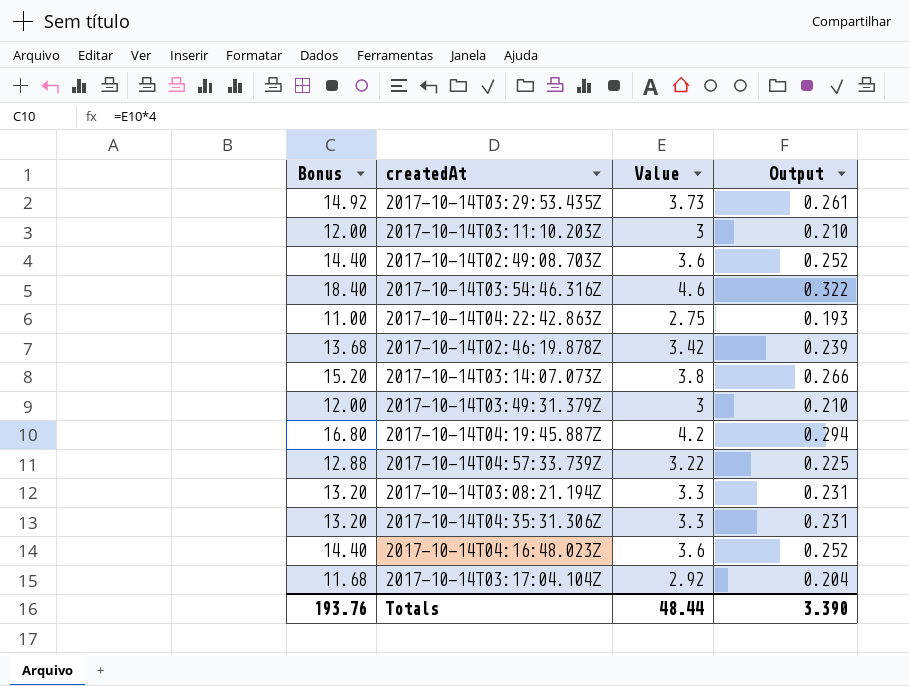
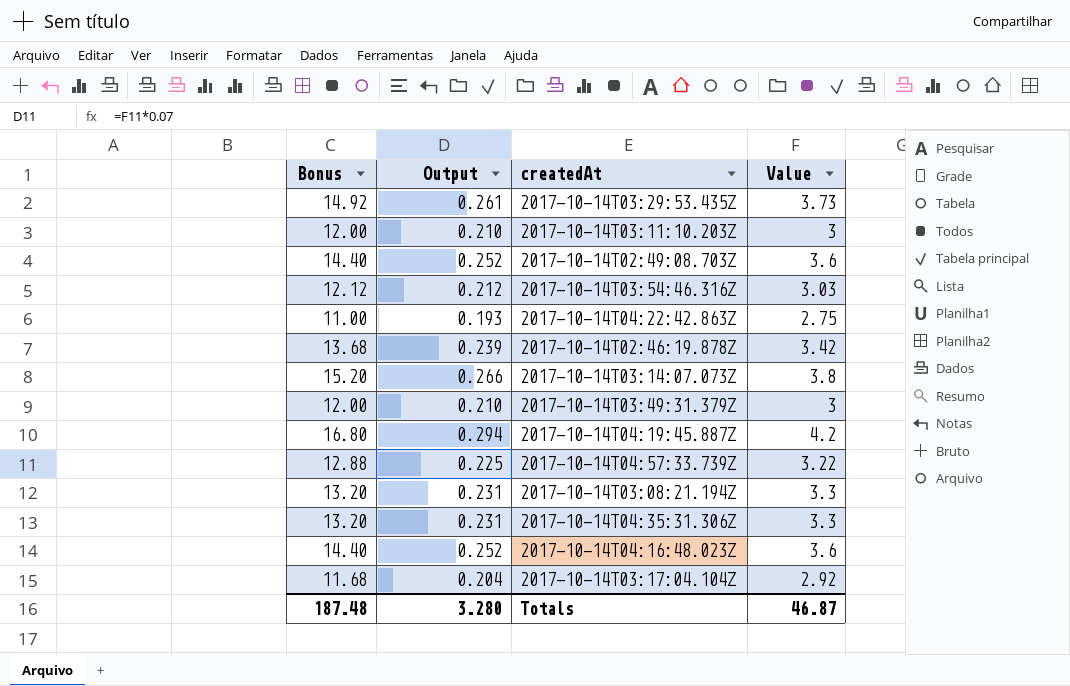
column Output | position: 4 -> 2
2017-10-14T03:54:46.316Z | Bonus: 18.40 -> 12.12
2017-10-14T03:54:46.316Z | Output: 0.322 -> 0.212
2017-10-14T03:54:46.316Z | Value: 4.6 -> 3.03
Totals | Bonus: 193.76 -> 187.48
Totals | Output: 3.390 -> 3.280
Totals | Value: 48.44 -> 46.87

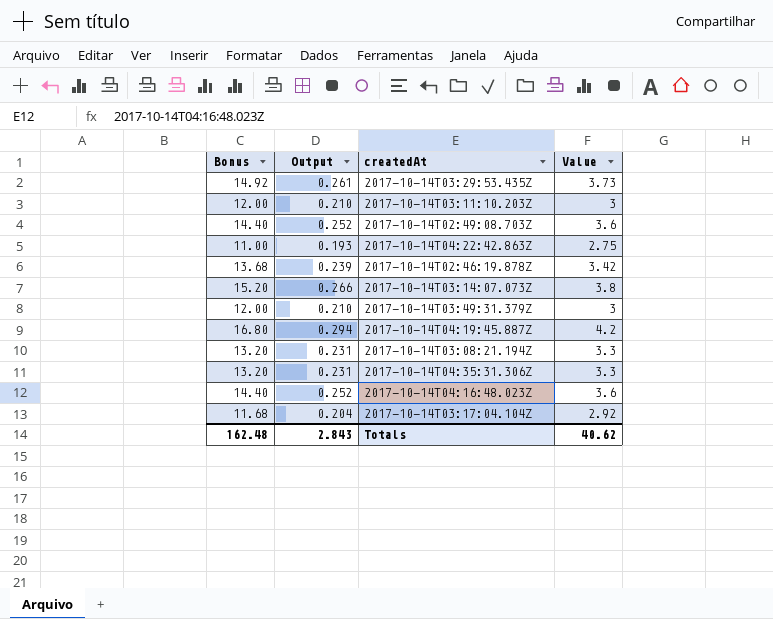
row 2017-10-14T03:54:46.316Z: 12.12 | 0.212 | 3.03 -> none
row 2017-10-14T04:57:33.739Z: 12.88 | 0.225 | 3.22 -> none
Totals | Bonus: 187.48 -> 162.48
Totals | Output: 3.280 -> 2.843
Totals | Value: 46.87 -> 40.62

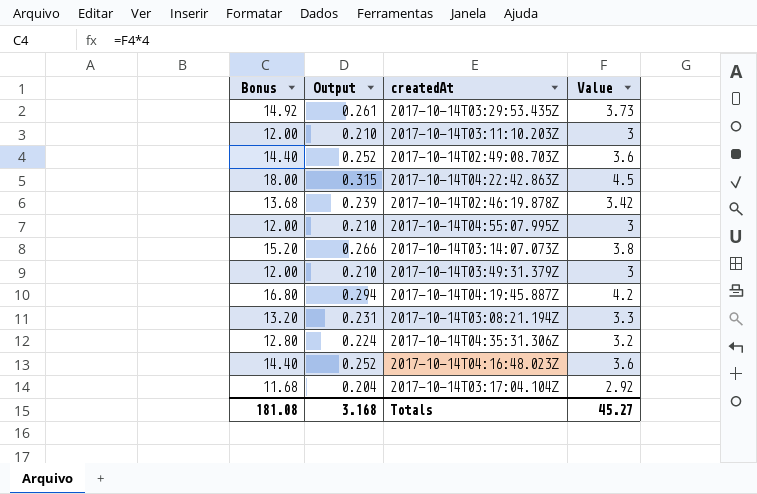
2017-10-14T04:22:42.863Z | Bonus: 11.00 -> 18.00
2017-10-14T04:22:42.863Z | Output: 0.193 -> 0.315
2017-10-14T04:22:42.863Z | Value: 2.75 -> 4.5
row 2017-10-14T04:55:07.995Z: none -> 12.00 | 0.210 | 3
2017-10-14T04:35:31.306Z | Bonus: 13.20 -> 12.80
2017-10-14T04:35:31.306Z | Output: 0.231 -> 0.224
2017-10-14T04:35:31.306Z | Value: 3.3 -> 3.2
Totals | Bonus: 162.48 -> 181.08
Totals | Output: 2.843 -> 3.168
Totals | Value: 40.62 -> 45.27

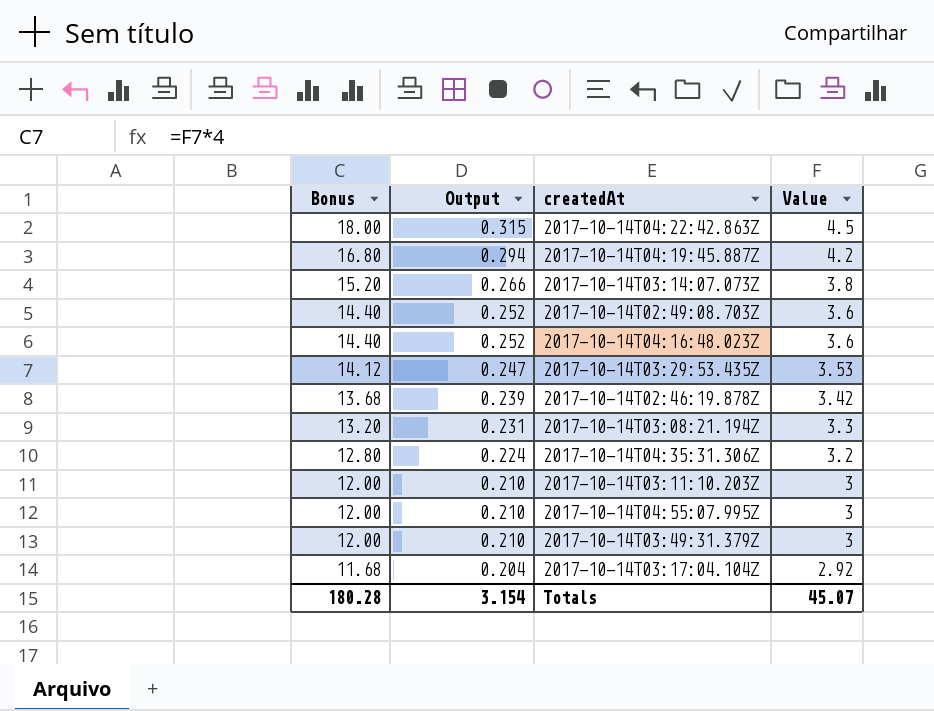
row order: none -> Bonus descending
2017-10-14T03:29:53.435Z | Bonus: 14.92 -> 14.12
2017-10-14T03:29:53.435Z | Output: 0.261 -> 0.247
2017-10-14T03:29:53.435Z | Value: 3.73 -> 3.53
Totals | Bonus: 181.08 -> 180.28
Totals | Output: 3.168 -> 3.154
Totals | Value: 45.27 -> 45.07

